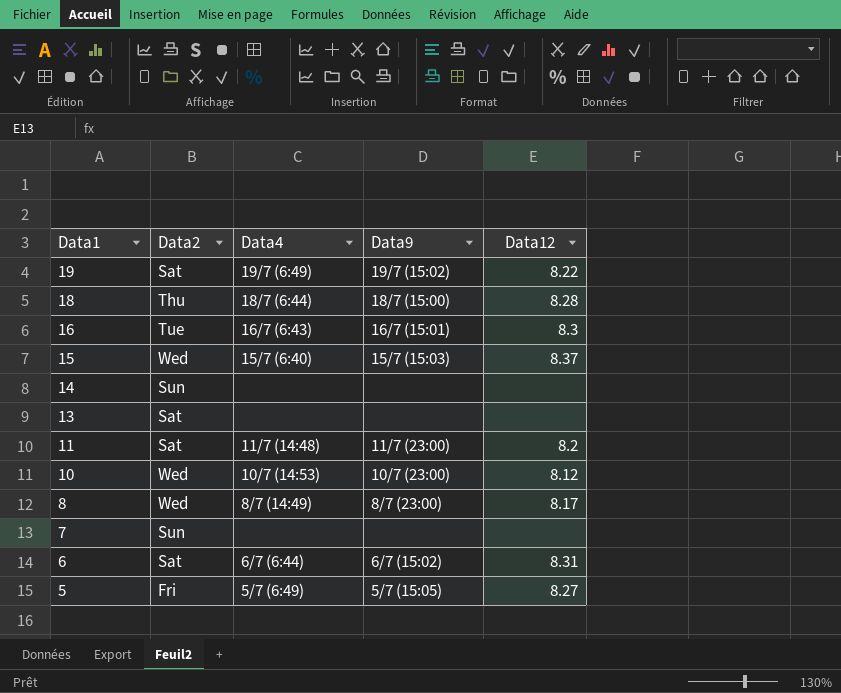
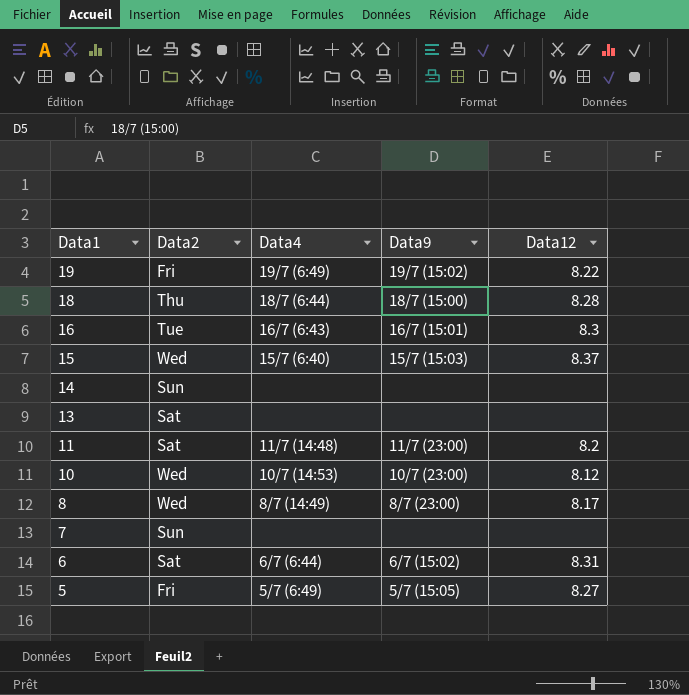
19 | Data2: Sat -> Fri

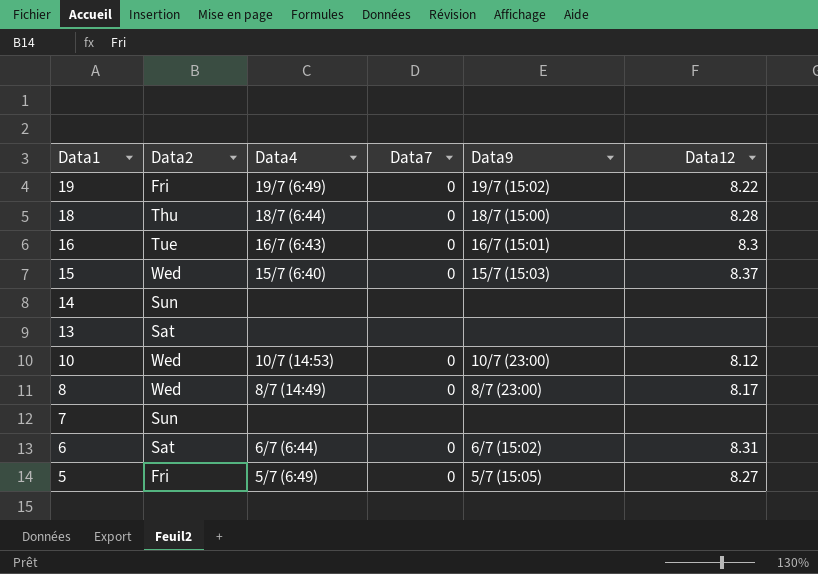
column Data7 | position: none -> 4
row 11: Sat | 11/7 (14:48) | 11/7 (23:00) | 8.2 -> none

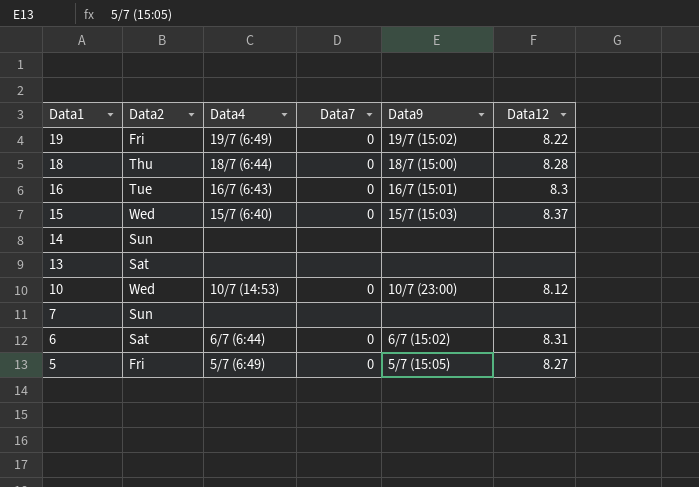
row 8: Wed | 8/7 (14:49) | 0 | 8/7 (23:00) | 8.17 -> none

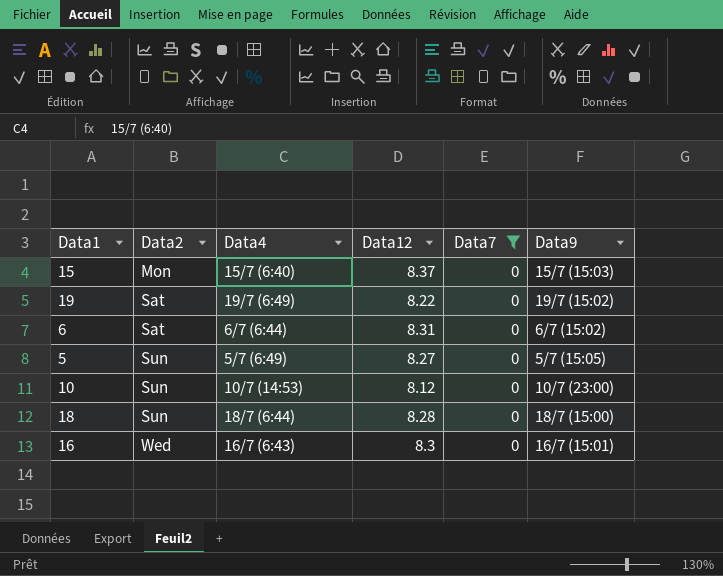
filter: none -> Data7 = 0
row order: Data1 descending -> Data2 ascending
column Data12 | position: 6 -> 4
15 | Data2: Wed -> Mon
19 | Data2: Fri -> Sat
5 | Data2: Fri -> Sun
10 | Data2: Wed -> Sun
18 | Data2: Thu -> Sun
16 | Data2: Tue -> Wed

